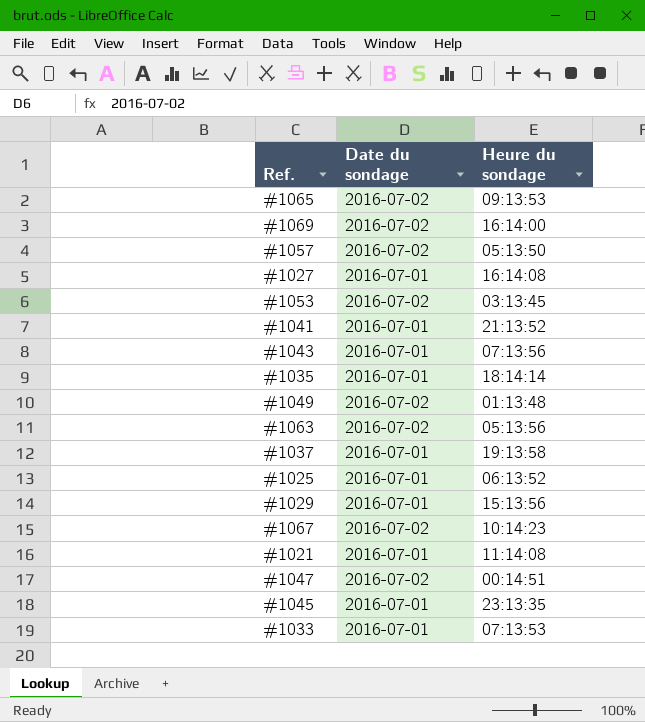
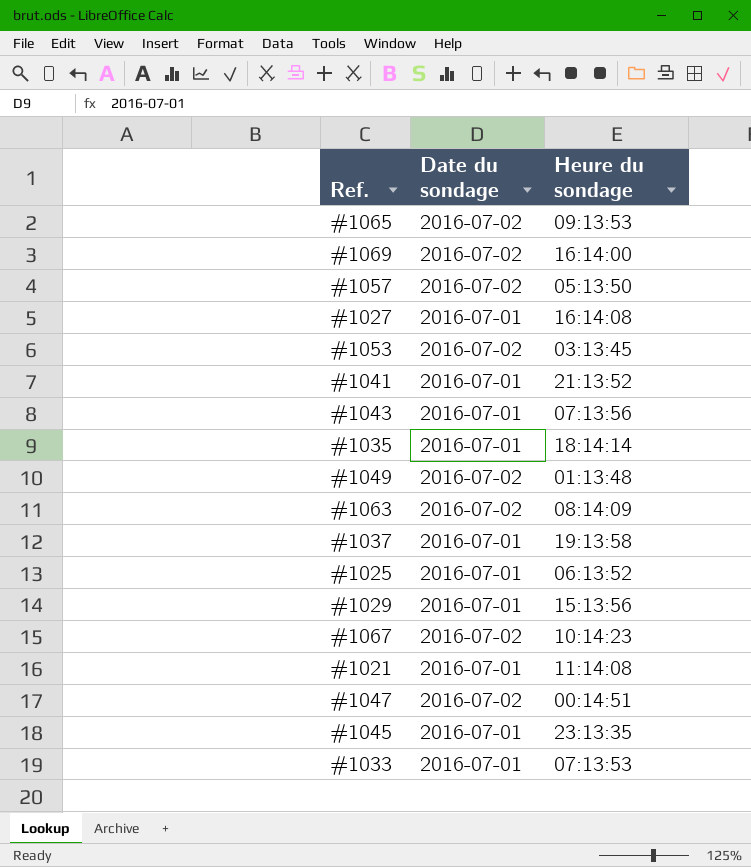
#1063 | Heure du sondage: 05:13:56 -> 08:14:09

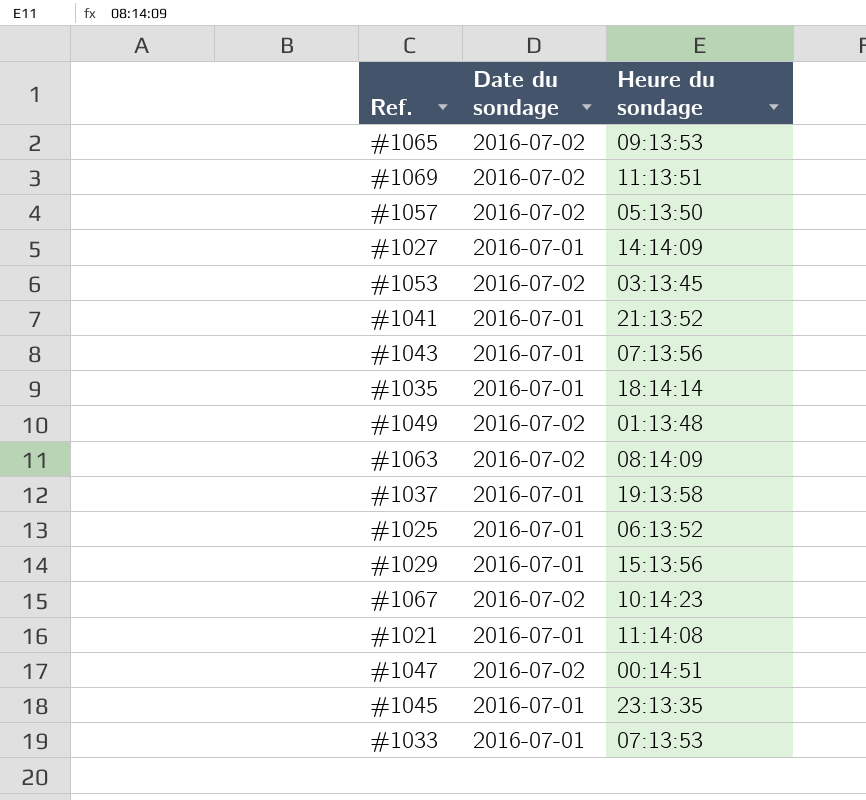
#1069 | Heure du sondage: 16:14:00 -> 11:13:51
#1027 | Heure du sondage: 16:14:08 -> 14:14:09

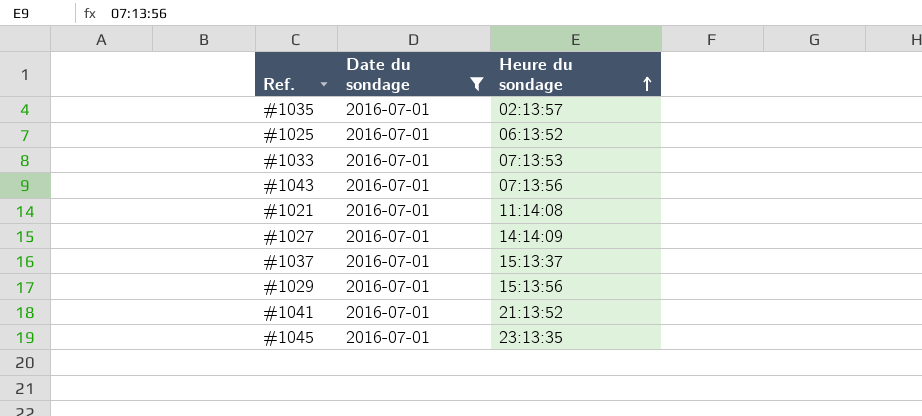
filter: none -> Date du sondage = 2016-07-01
row order: none -> Heure du sondage ascending
#1035 | Heure du sondage: 18:14:14 -> 02:13:57
#1037 | Heure du sondage: 19:13:58 -> 15:13:37

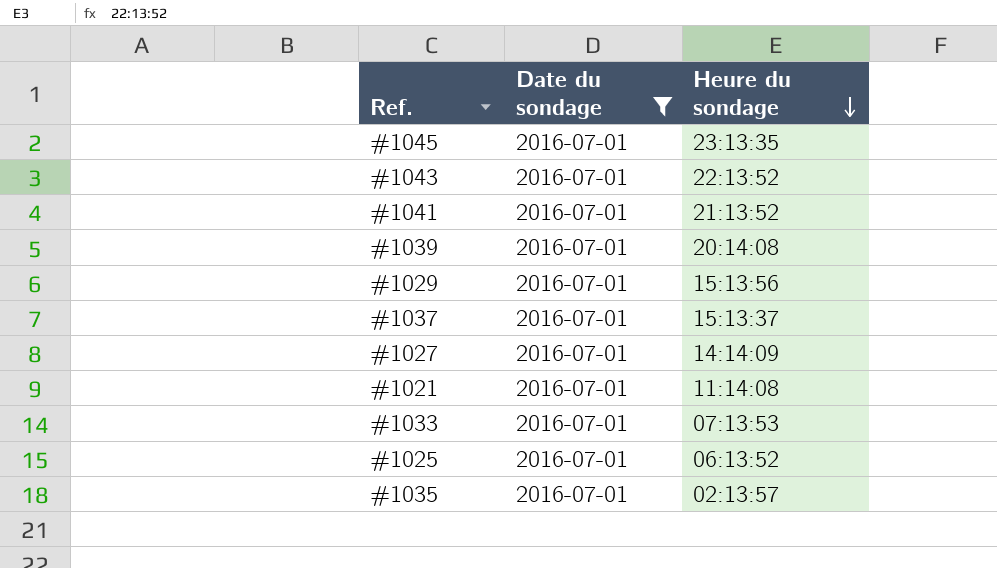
row order: Heure du sondage ascending -> Heure du sondage descending
#1043 | Heure du sondage: 07:13:56 -> 22:13:52
row #1039: none -> 2016-07-01 | 20:14:08

